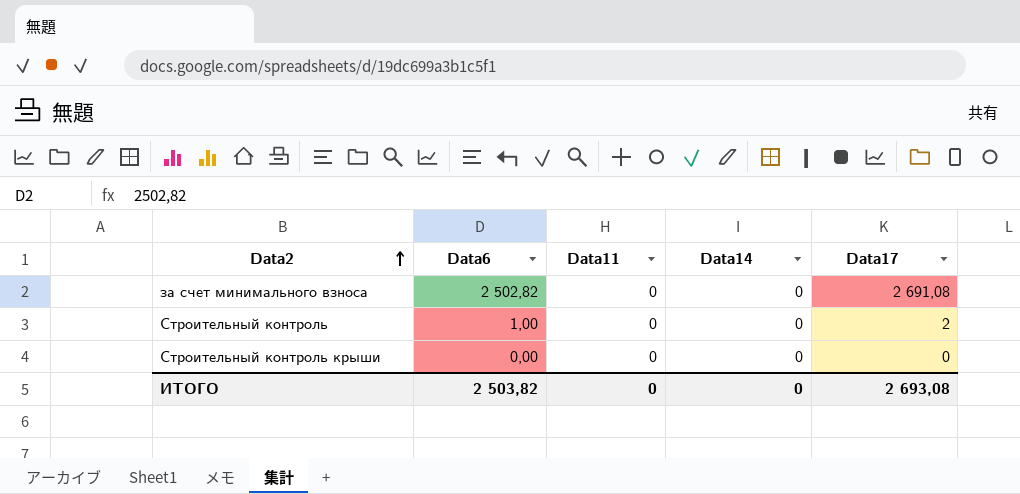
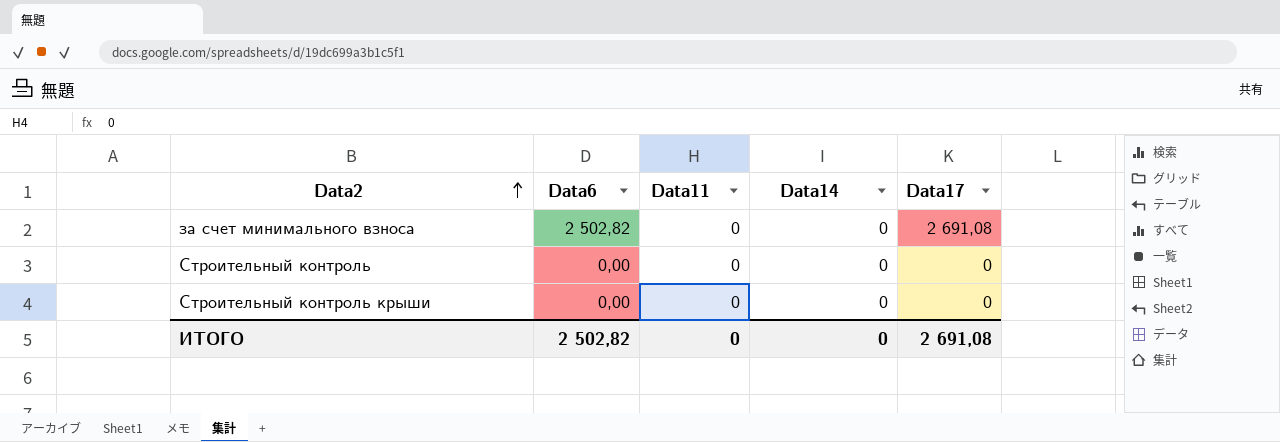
Строительный контроль | Data6: 1,00 -> 0,00
Строительный контроль | Data17: 2 -> 0
ИТОГО | Data6: 2 503,82 -> 2 502,82
ИТОГО | Data17: 2 693,08 -> 2 691,08

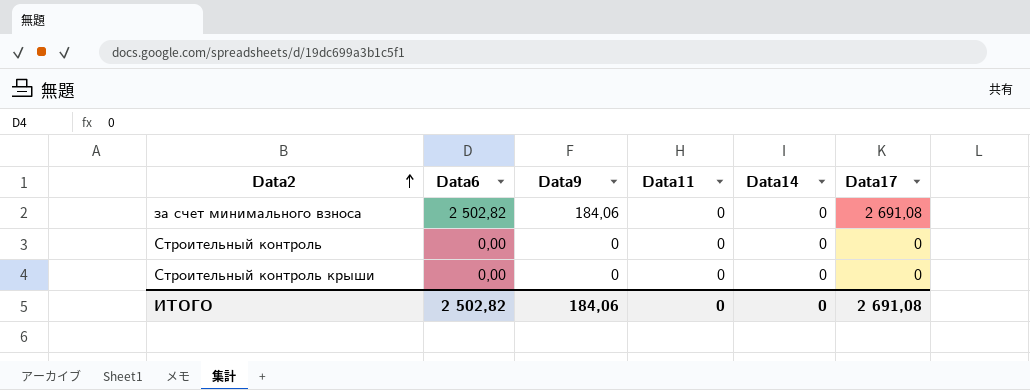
column Data9 | position: none -> 3

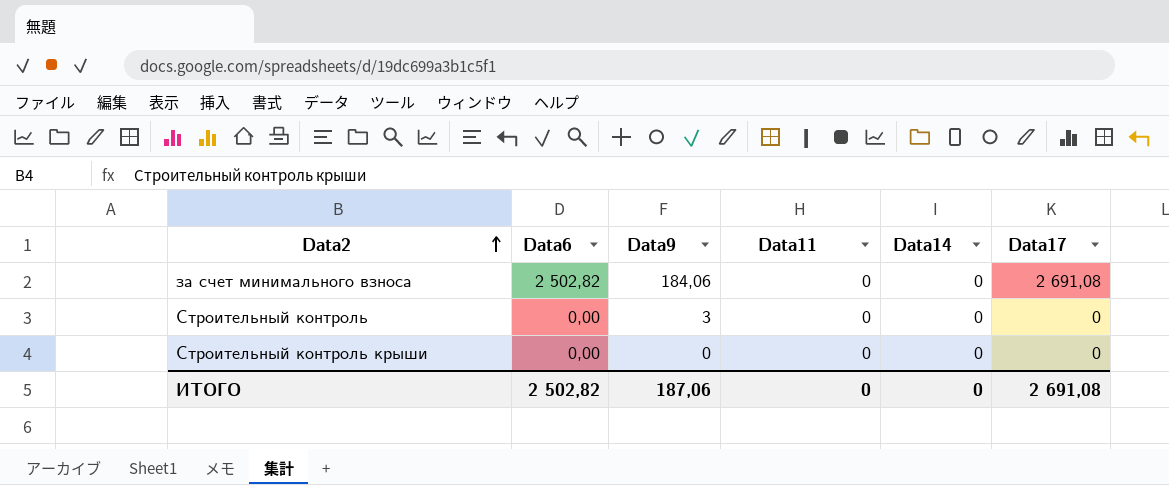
Строительный контроль | Data9: 0 -> 3
ИТОГО | Data9: 184,06 -> 187,06

